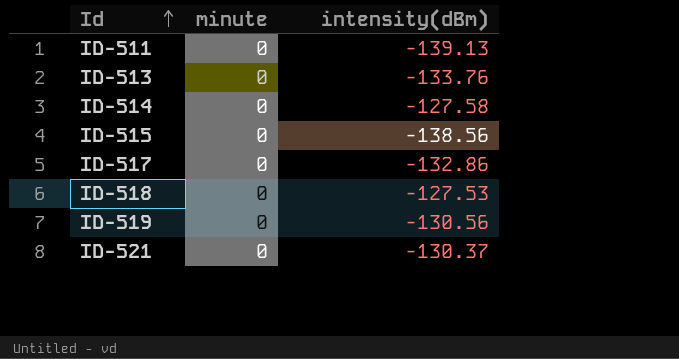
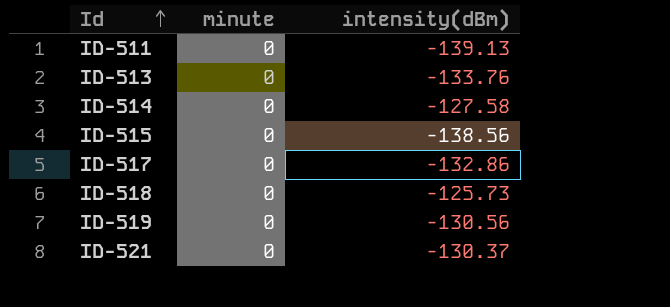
ID-518 | intensity(dBm): -127.53 -> -125.73

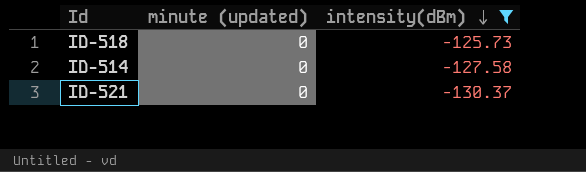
filter: none -> intensity(dBm) >= -130.37
row order: Id ascending -> intensity(dBm) descending
column name: minute -> minute (updated)

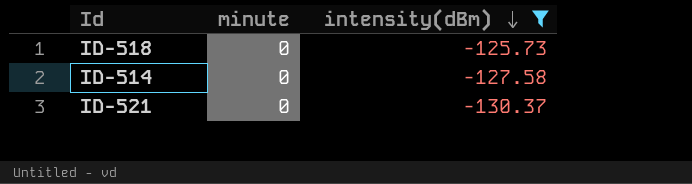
column name: minute (updated) -> minute

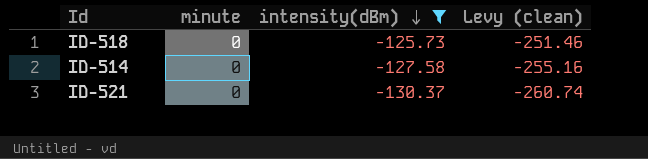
column Levy (clean) | formula: none -> [intensity(dBm)] * 2

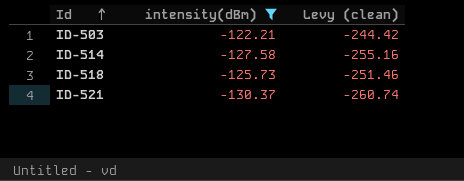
row order: intensity(dBm) descending -> Id ascending
column minute | position: 2 -> none
row ID-503: none -> -122.21 | -244.42

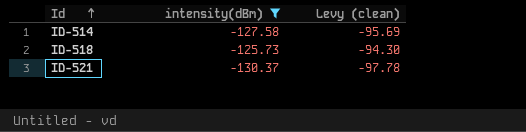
column Levy (clean) | formula: [intensity(dBm)] * 2 -> [intensity(dBm)] * 0.75
row ID-503: -122.21 | -244.42 -> none

